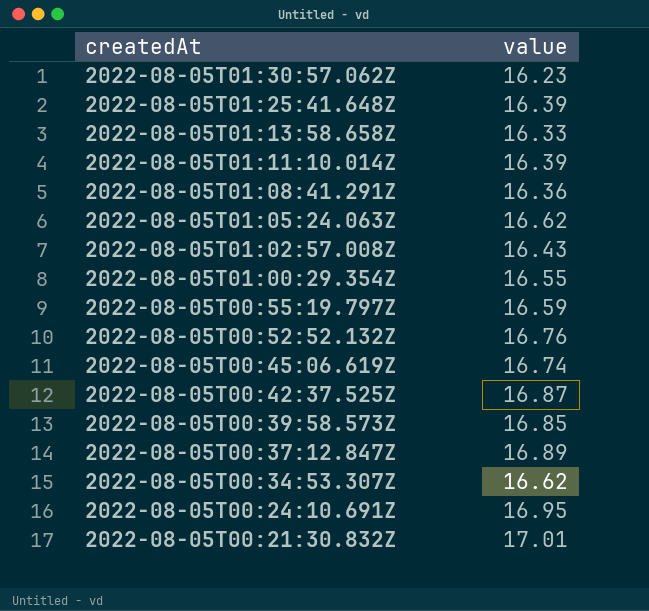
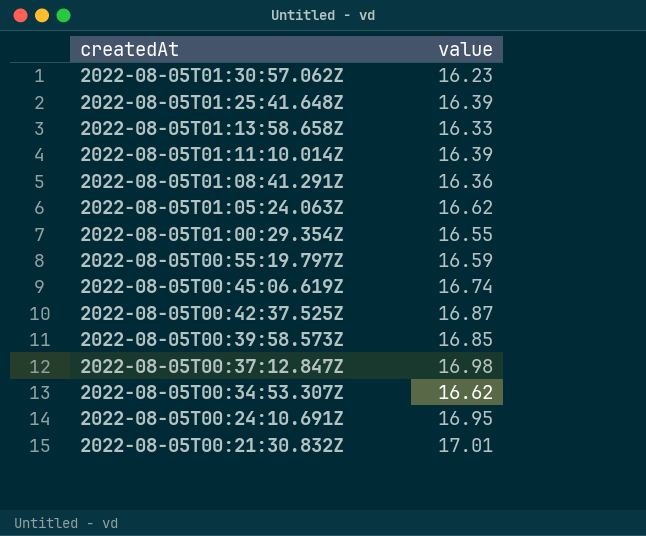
row 2022-08-05T01:02:57.008Z: 16.43 -> none
row 2022-08-05T00:52:52.132Z: 16.76 -> none
2022-08-05T00:37:12.847Z | value: 16.89 -> 16.98

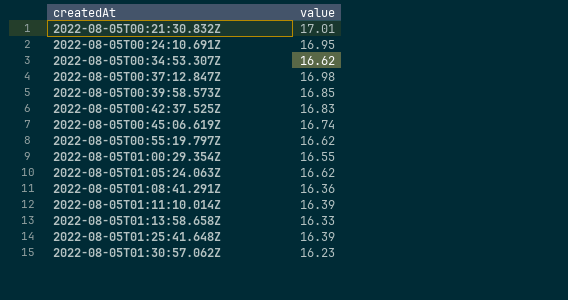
row order: createdAt descending -> createdAt ascending
2022-08-05T00:42:37.525Z | value: 16.87 -> 16.83
2022-08-05T00:55:19.797Z | value: 16.59 -> 16.62

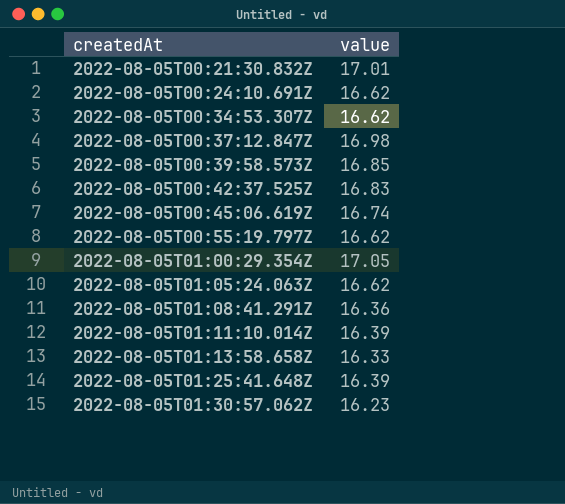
2022-08-05T00:24:10.691Z | value: 16.95 -> 16.62
2022-08-05T01:00:29.354Z | value: 16.55 -> 17.05

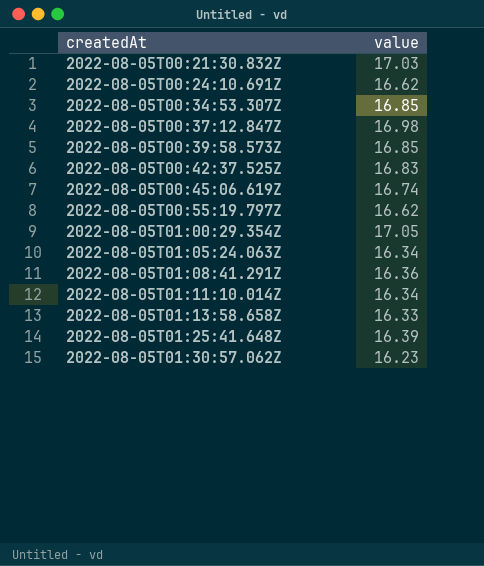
2022-08-05T00:21:30.832Z | value: 17.01 -> 17.03
2022-08-05T00:34:53.307Z | value: 16.62 -> 16.85
2022-08-05T01:05:24.063Z | value: 16.62 -> 16.34
2022-08-05T01:11:10.014Z | value: 16.39 -> 16.34

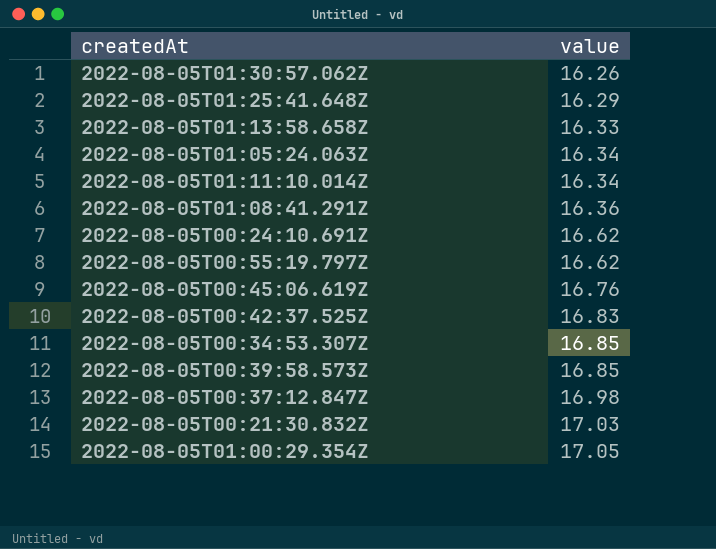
row order: createdAt ascending -> value ascending
2022-08-05T01:30:57.062Z | value: 16.23 -> 16.26
2022-08-05T01:25:41.648Z | value: 16.39 -> 16.29
2022-08-05T00:45:06.619Z | value: 16.74 -> 16.76

